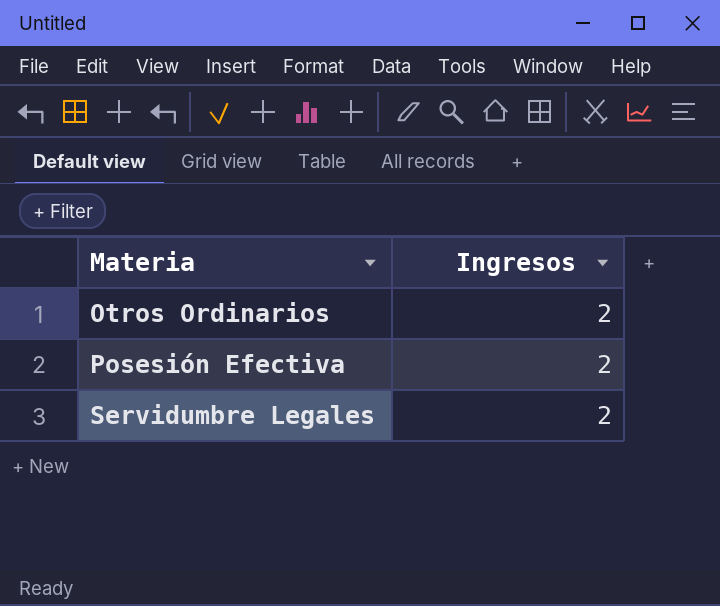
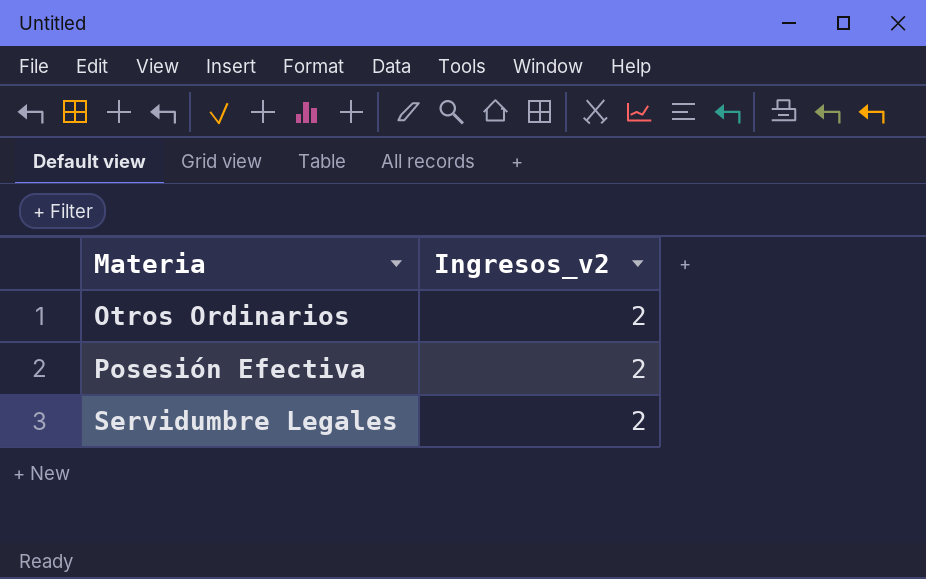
column name: Ingresos -> Ingresos_v2

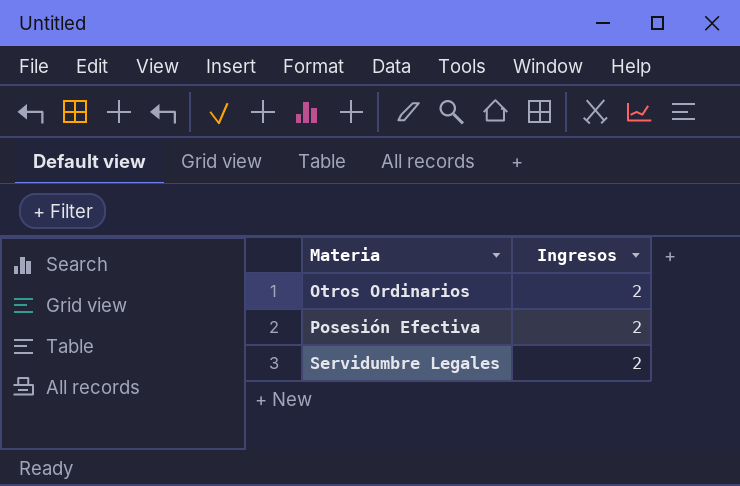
column name: Ingresos_v2 -> Ingresos

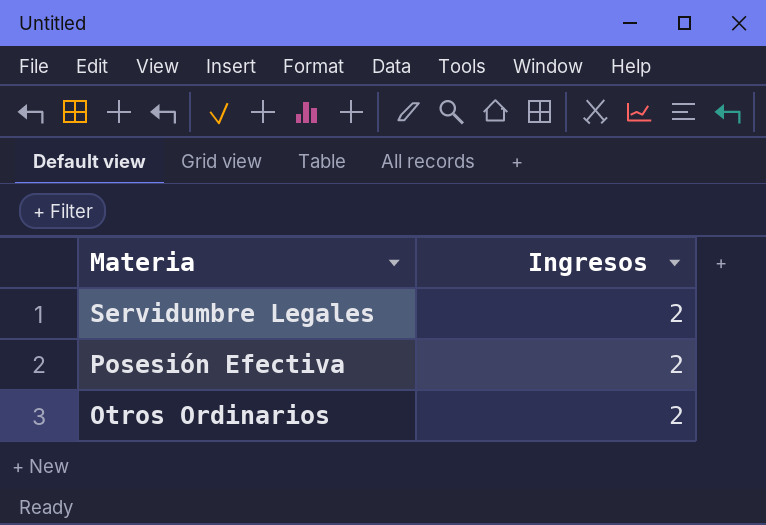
row order: Materia ascending -> Materia descending

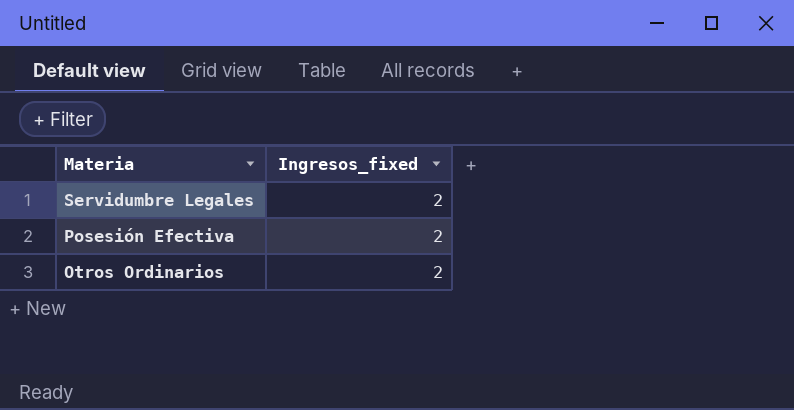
column name: Ingresos -> Ingresos_fixed

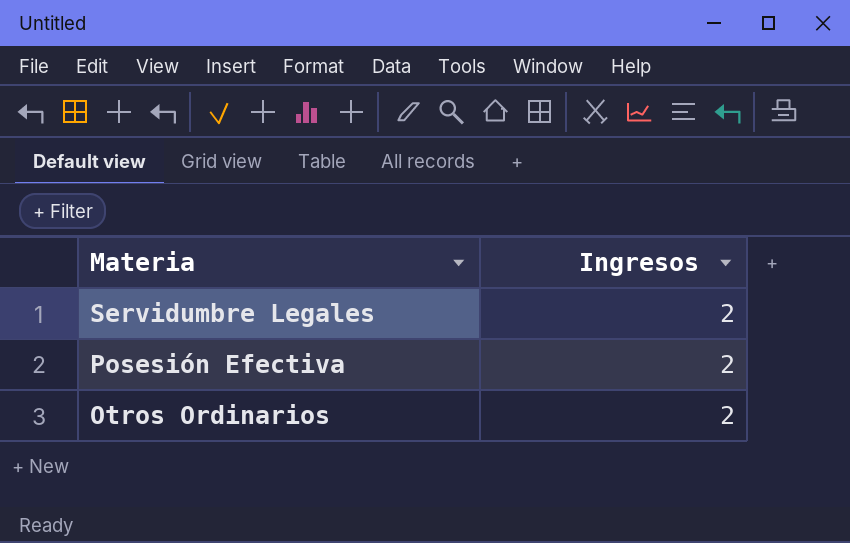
column name: Ingresos_fixed -> Ingresos

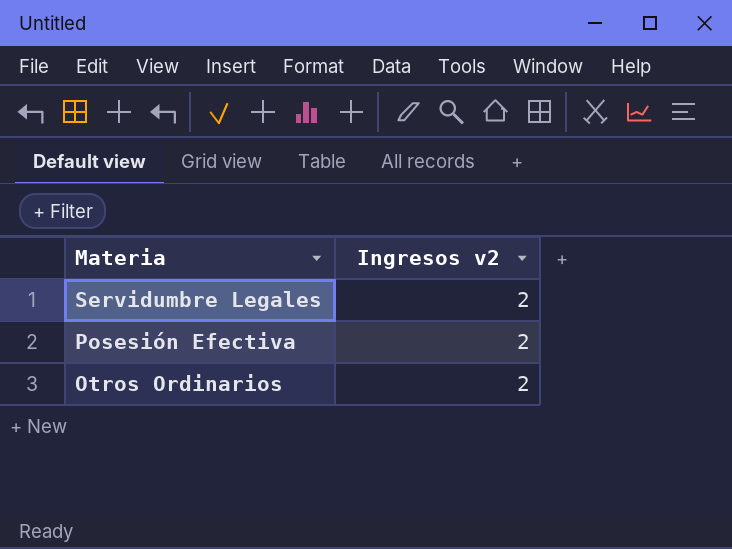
column name: Ingresos -> Ingresos v2

